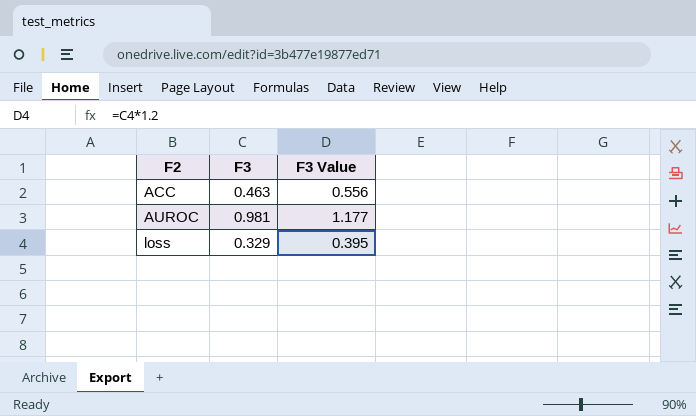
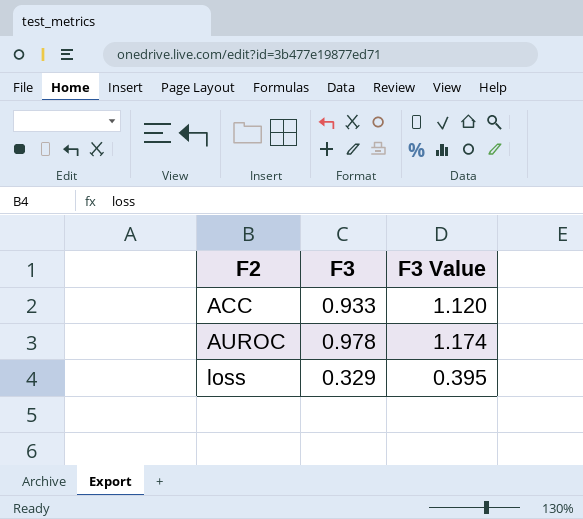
ACC | F3: 0.463 -> 0.933
ACC | F3 Value: 0.556 -> 1.120
AUROC | F3: 0.981 -> 0.978
AUROC | F3 Value: 1.177 -> 1.174

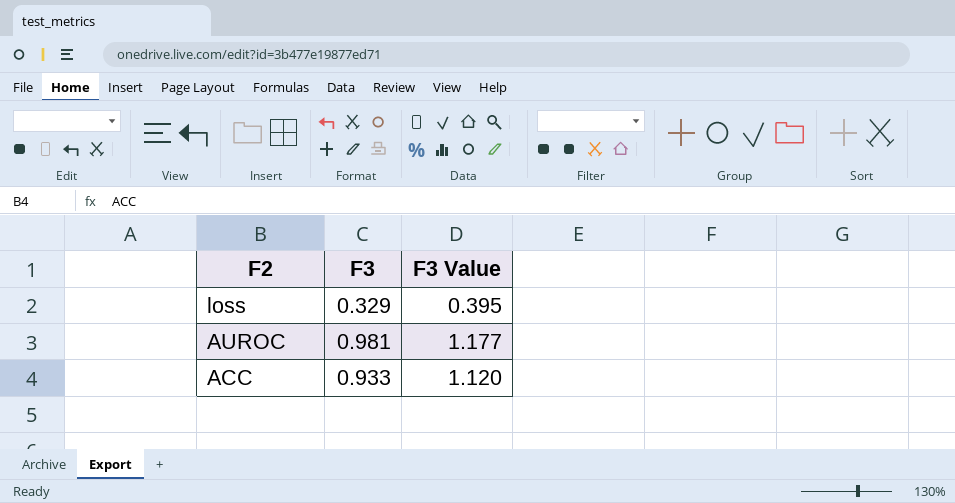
row order: F2 ascending -> F2 descending
AUROC | F3: 0.978 -> 0.981
AUROC | F3 Value: 1.174 -> 1.177

